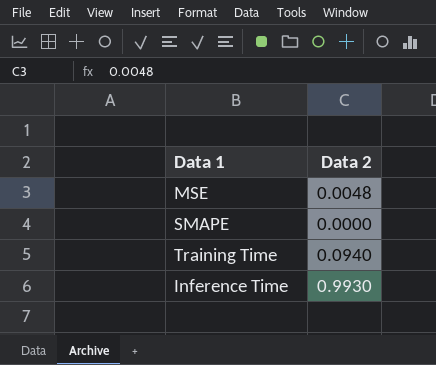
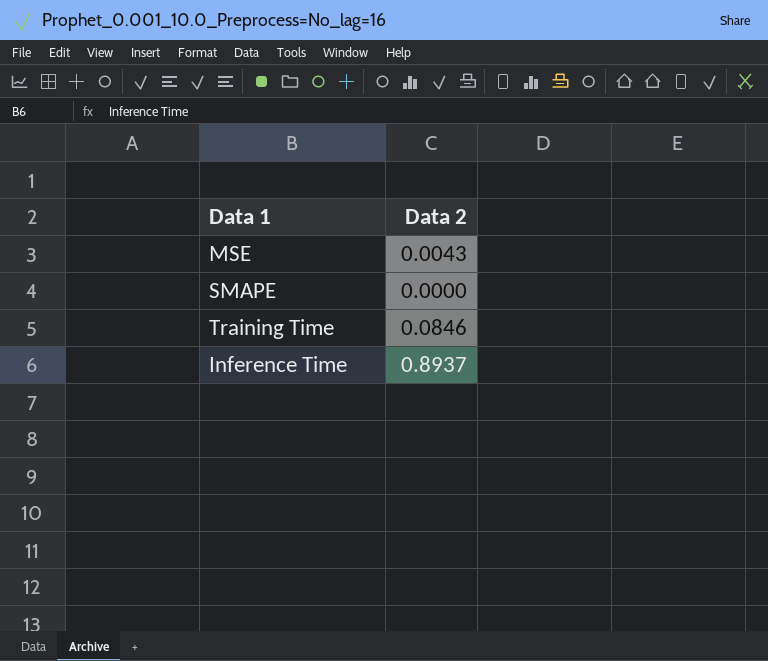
MSE | Data 2: 0.0048 -> 0.0043
Training Time | Data 2: 0.0940 -> 0.0846
Inference Time | Data 2: 0.9930 -> 0.8937

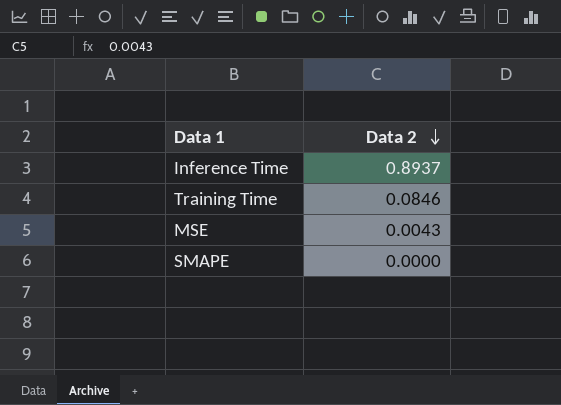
row order: none -> Data 2 descending

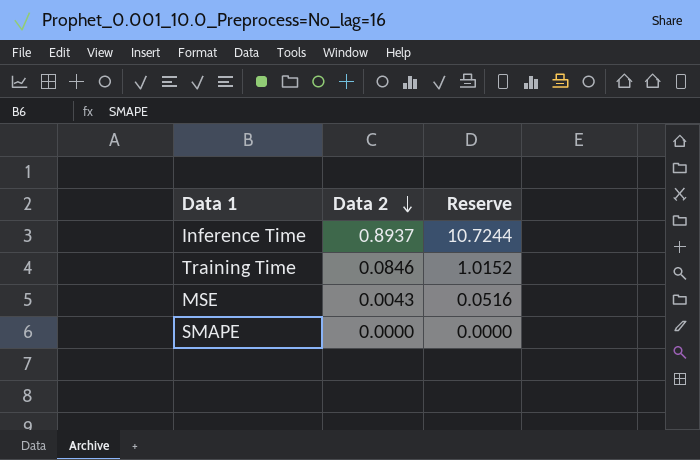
column Reserve | formula: none -> [Data 2] * 12

